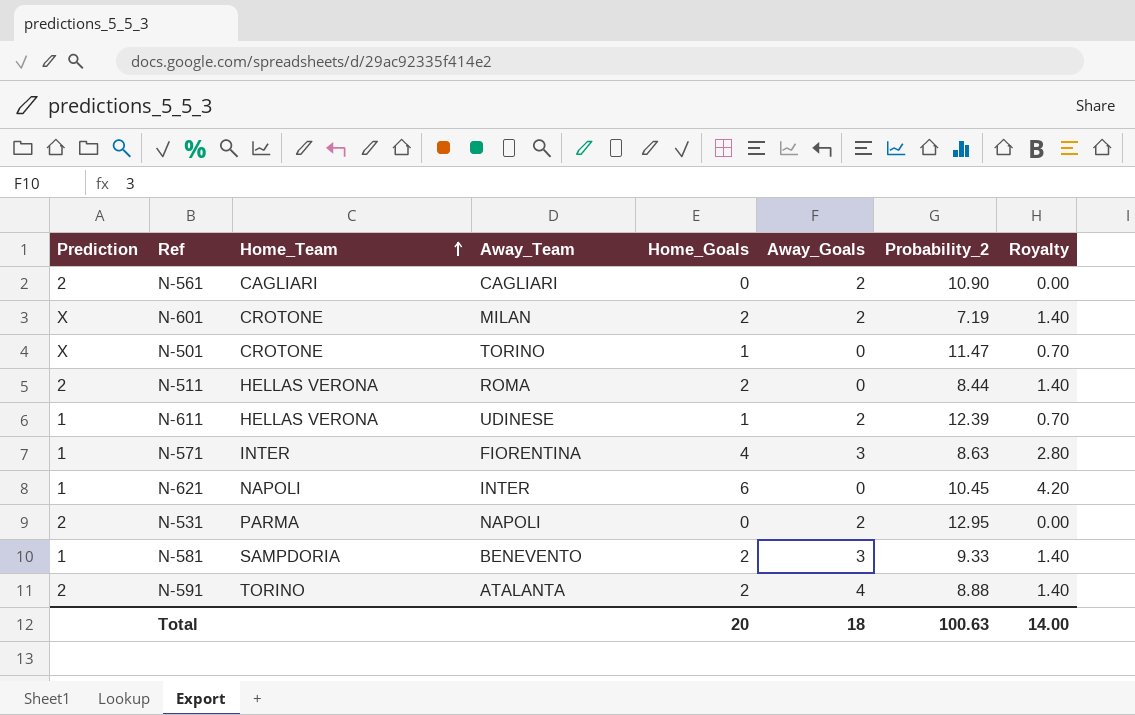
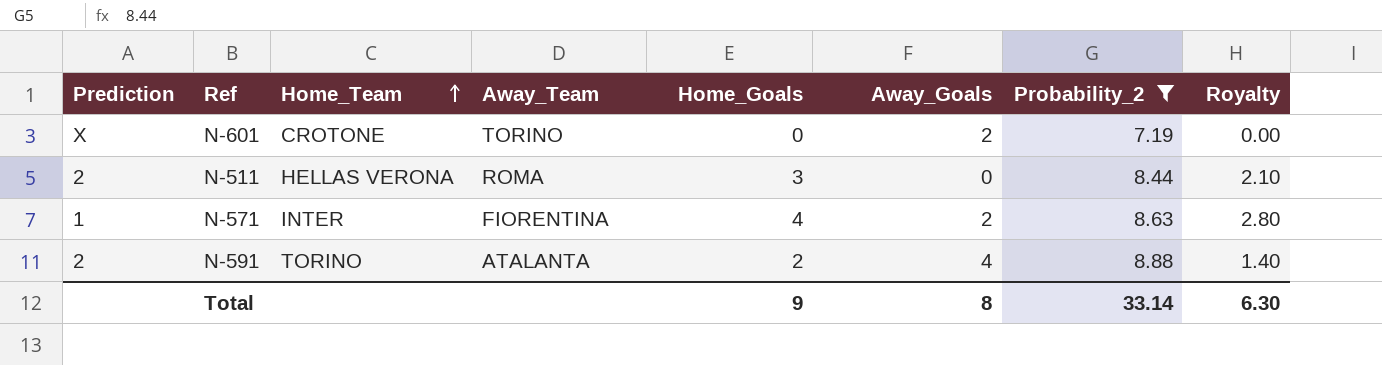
filter: none -> Probability_2 <= 8.88
N-601 | Away_Team: MILAN -> TORINO
N-601 | Home_Goals: 2 -> 0
N-601 | Royalty: 1.40 -> 0.00
N-511 | Home_Goals: 2 -> 3
N-511 | Royalty: 1.40 -> 2.10
N-571 | Away_Goals: 3 -> 2
Total | Home_Goals: 20 -> 9
Total | Away_Goals: 18 -> 8
Total | Probability_2: 100.63 -> 33.14
Total | Royalty: 14.00 -> 6.30

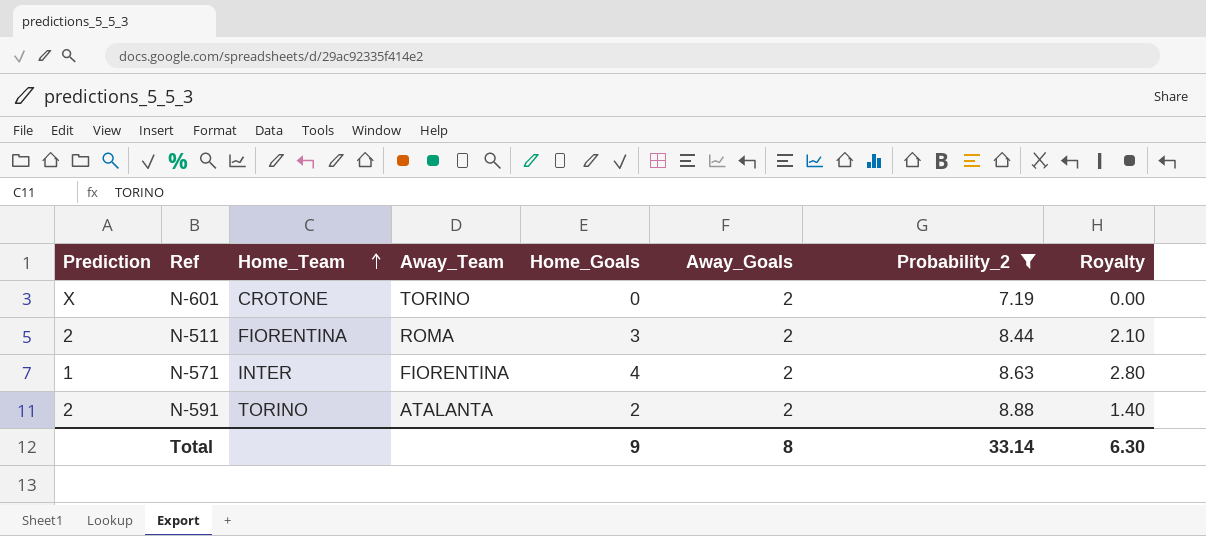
N-511 | Home_Team: HELLAS VERONA -> FIORENTINA
N-511 | Away_Goals: 0 -> 2
N-591 | Away_Goals: 4 -> 2

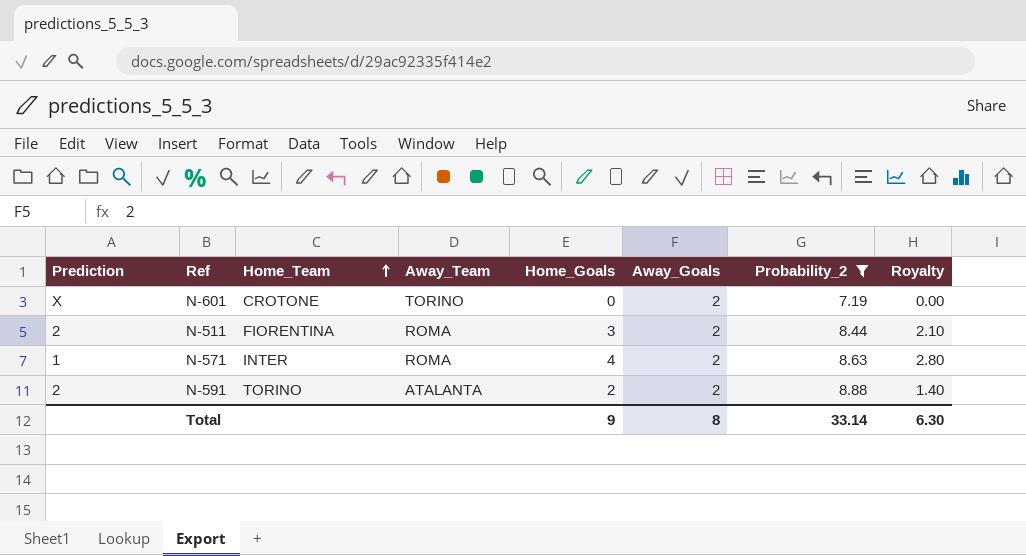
N-571 | Away_Team: FIORENTINA -> ROMA

